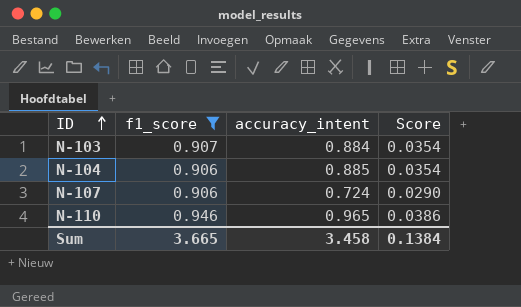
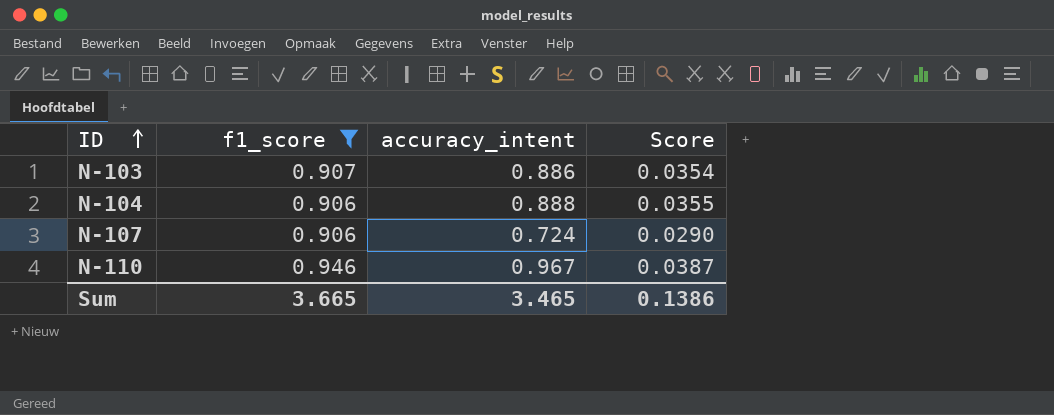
N-103 | accuracy_intent: 0.884 -> 0.886
N-104 | accuracy_intent: 0.885 -> 0.888
N-104 | Score: 0.0354 -> 0.0355
N-110 | accuracy_intent: 0.965 -> 0.967
N-110 | Score: 0.0386 -> 0.0387
Sum | accuracy_intent: 3.458 -> 3.465
Sum | Score: 0.1384 -> 0.1386

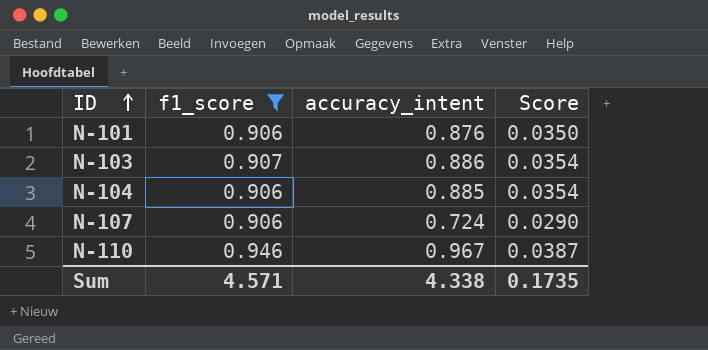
row N-101: none -> 0.906 | 0.876 | 0.0350
N-104 | accuracy_intent: 0.888 -> 0.885
N-104 | Score: 0.0355 -> 0.0354
Sum | f1_score: 3.665 -> 4.571
Sum | accuracy_intent: 3.465 -> 4.338
Sum | Score: 0.1386 -> 0.1735

